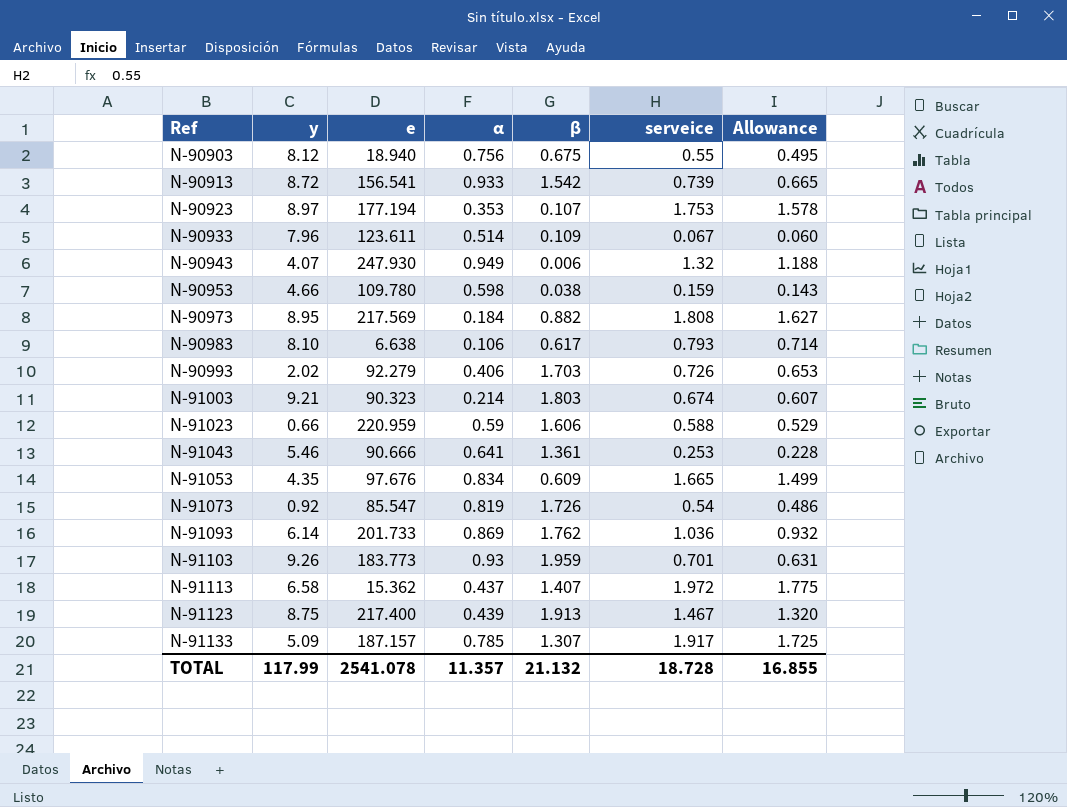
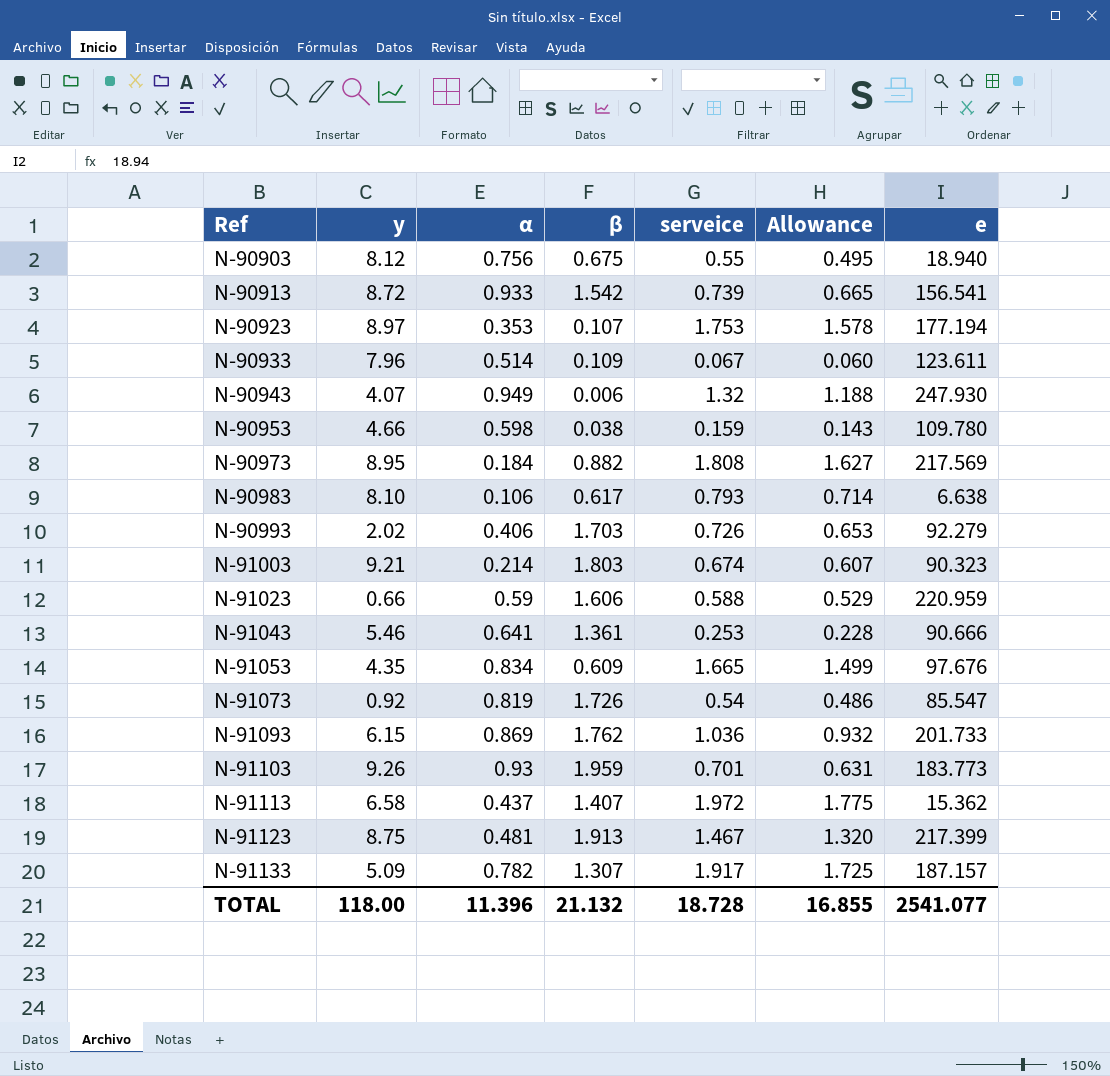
column e | position: 3 -> 7
N-91093 | y: 6.14 -> 6.15
N-91123 | α: 0.439 -> 0.481
N-91123 | e: 217.400 -> 217.399
N-91133 | α: 0.785 -> 0.782
TOTAL | y: 117.99 -> 118.00
TOTAL | α: 11.357 -> 11.396
TOTAL | e: 2541.078 -> 2541.077

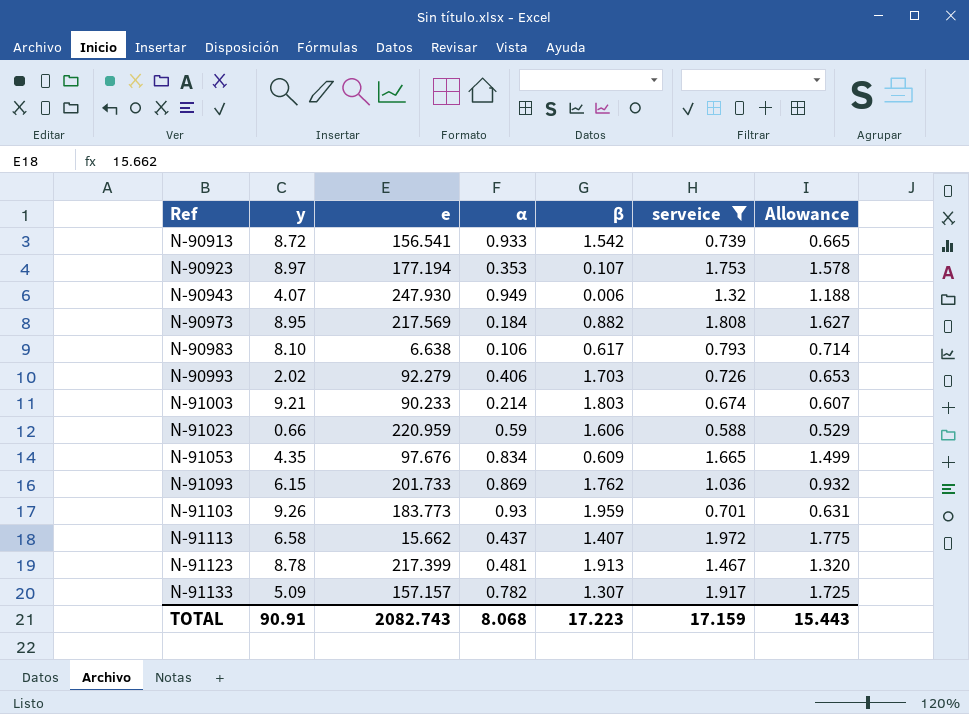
filter: none -> serveice >= 0.588
column e | position: 7 -> 3
N-91003 | e: 90.323 -> 90.233
N-91113 | e: 15.362 -> 15.662
N-91123 | y: 8.75 -> 8.78
N-91133 | e: 187.157 -> 157.157
TOTAL | y: 118.00 -> 90.91
TOTAL | e: 2541.077 -> 2082.743
TOTAL | α: 11.396 -> 8.068
TOTAL | β: 21.132 -> 17.223
TOTAL | serveice: 18.728 -> 17.159
TOTAL | Allowance: 16.855 -> 15.443

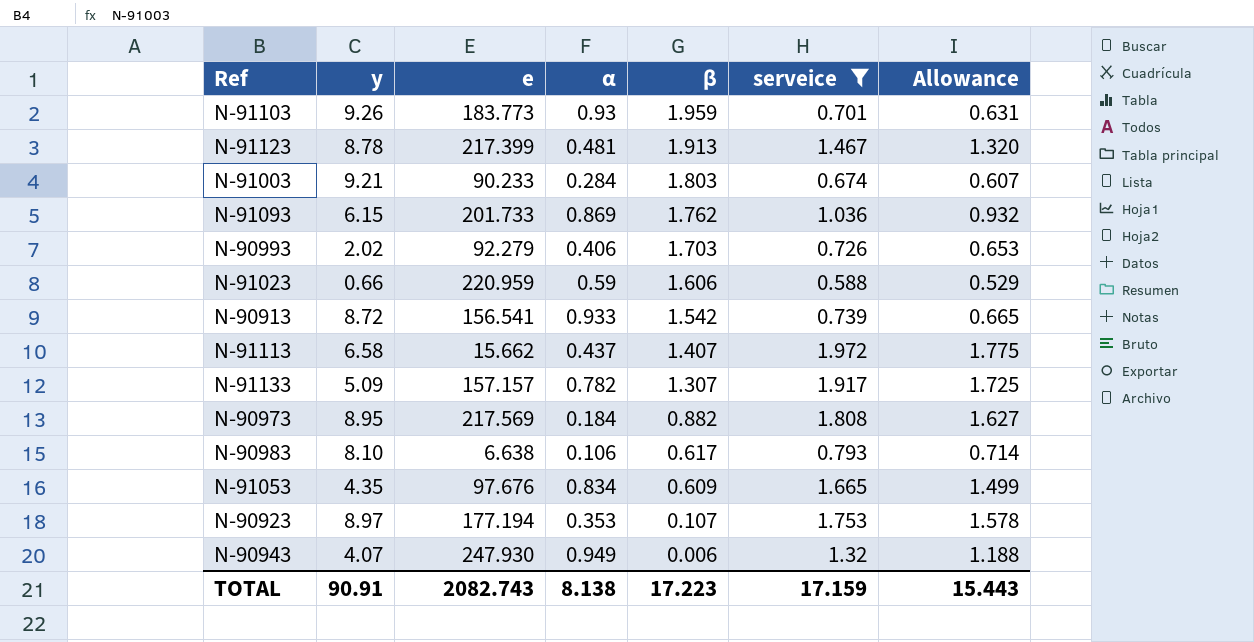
row order: Ref ascending -> β descending
N-91003 | α: 0.214 -> 0.284
TOTAL | α: 8.068 -> 8.138

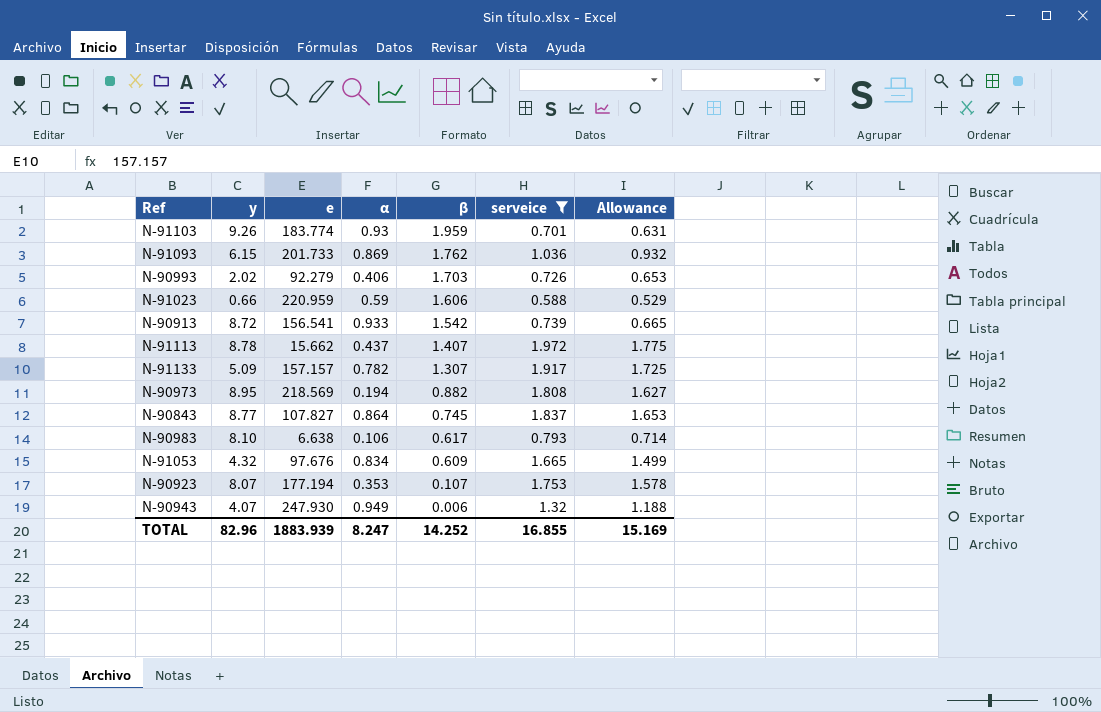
row N-91123: 8.78 | 217.399 | 0.481 | 1.913 | 1.467 | 1.320 -> none
row N-91003: 9.21 | 90.233 | 0.284 | 1.803 | 0.674 | 0.607 -> none
N-91103 | e: 183.773 -> 183.774
N-91113 | y: 6.58 -> 8.78
N-90973 | e: 217.569 -> 218.569
N-90973 | α: 0.184 -> 0.194
row N-90843: none -> 8.77 | 107.827 | 0.864 | 0.745 | 1.837 | 1.653
N-91053 | y: 4.35 -> 4.32
N-90923 | y: 8.97 -> 8.07
TOTAL | y: 90.91 -> 82.96
TOTAL | e: 2082.743 -> 1883.939
TOTAL | α: 8.138 -> 8.247
TOTAL | β: 17.223 -> 14.252
TOTAL | serveice: 17.159 -> 16.855
TOTAL | Allowance: 15.443 -> 15.169

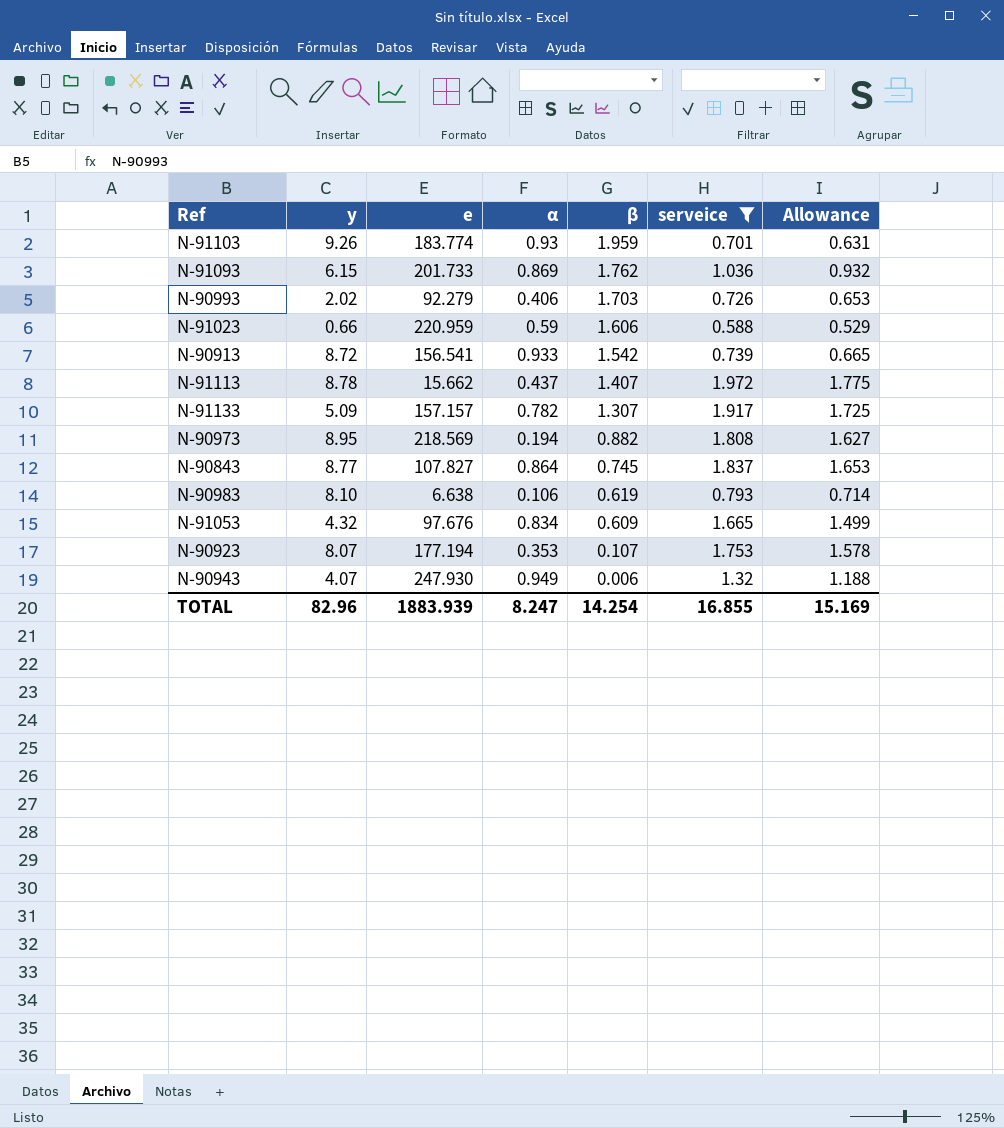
N-90983 | β: 0.617 -> 0.619
TOTAL | β: 14.252 -> 14.254

